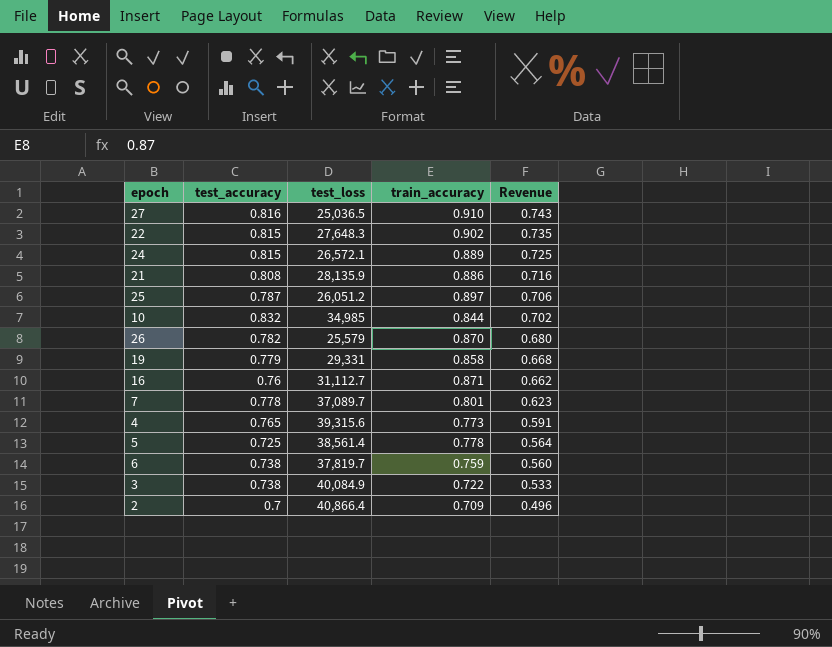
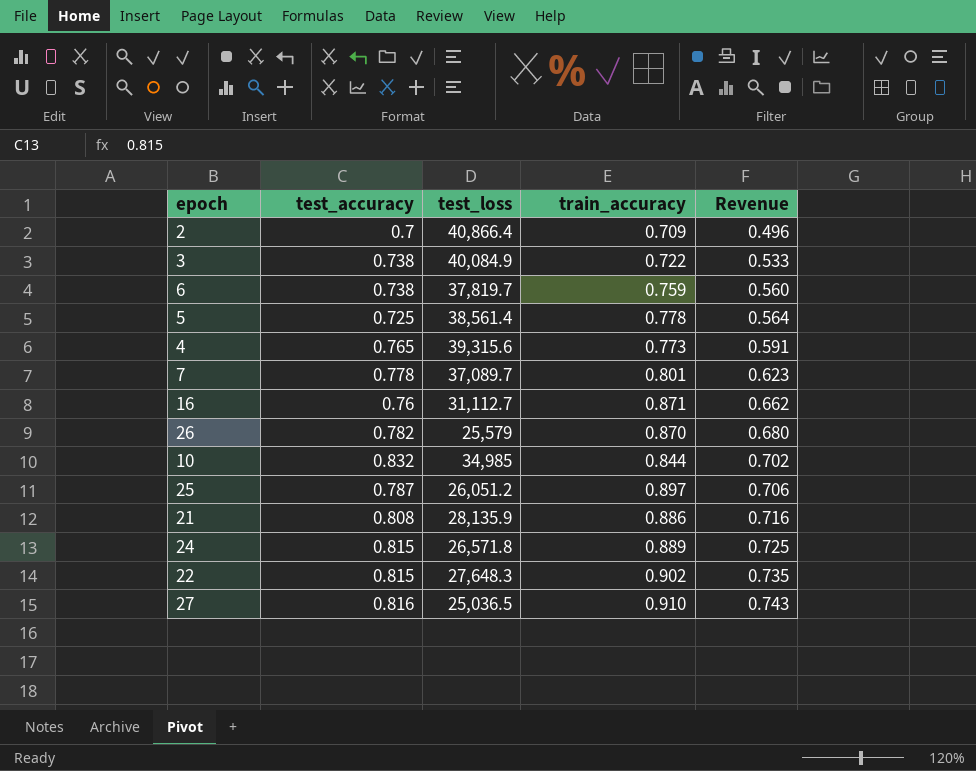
row order: Revenue descending -> Revenue ascending
row 19: 0.779 | 29,331 | 0.858 | 0.668 -> none
24 | test_loss: 26,572.1 -> 26,571.8

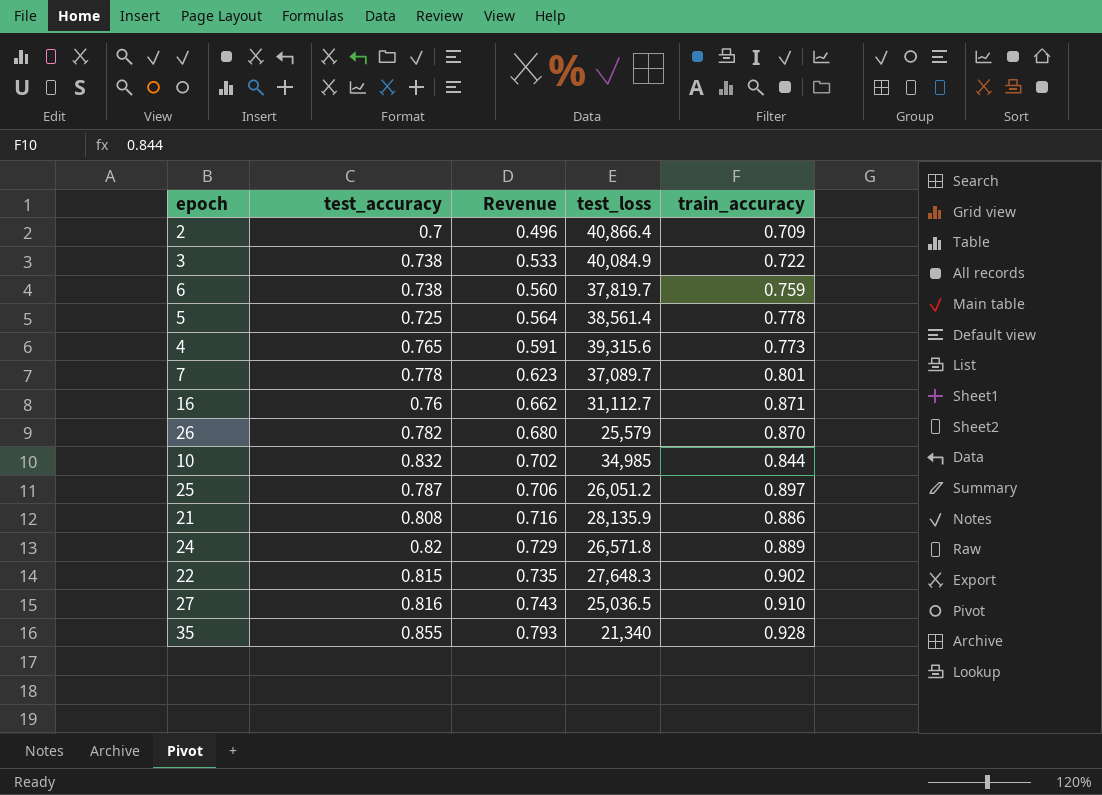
column Revenue | position: 5 -> 3
24 | test_accuracy: 0.815 -> 0.82
24 | Revenue: 0.725 -> 0.729
row 35: none -> 0.855 | 0.793 | 21,340 | 0.928

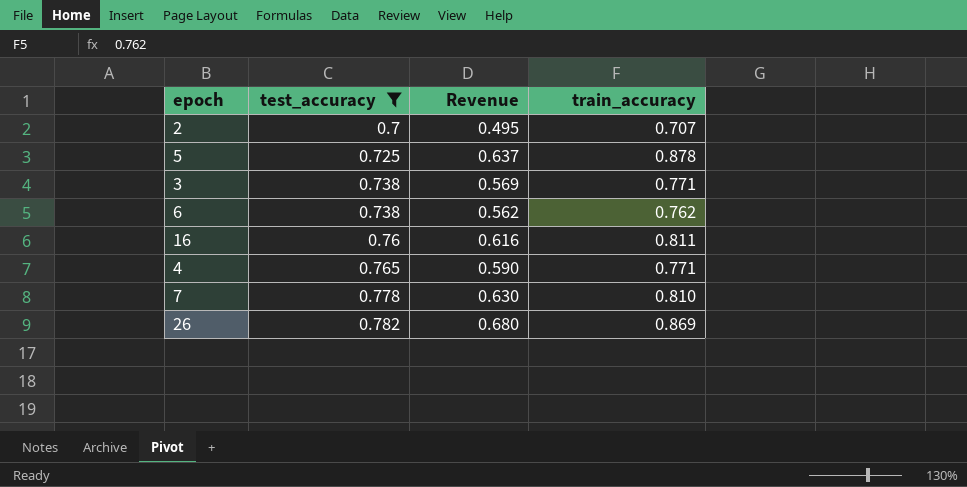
filter: none -> test_accuracy <= 0.782
row order: Revenue ascending -> test_accuracy ascending
column test_loss | position: 4 -> none
2 | Revenue: 0.496 -> 0.495
2 | train_accuracy: 0.709 -> 0.707
5 | Revenue: 0.564 -> 0.637
5 | train_accuracy: 0.778 -> 0.878
3 | Revenue: 0.533 -> 0.569
3 | train_accuracy: 0.722 -> 0.771
6 | Revenue: 0.560 -> 0.562
6 | train_accuracy: 0.759 -> 0.762
16 | Revenue: 0.662 -> 0.616
16 | train_accuracy: 0.871 -> 0.811
4 | Revenue: 0.591 -> 0.590
4 | train_accuracy: 0.773 -> 0.771
7 | Revenue: 0.623 -> 0.630
7 | train_accuracy: 0.801 -> 0.810
26 | train_accuracy: 0.870 -> 0.869

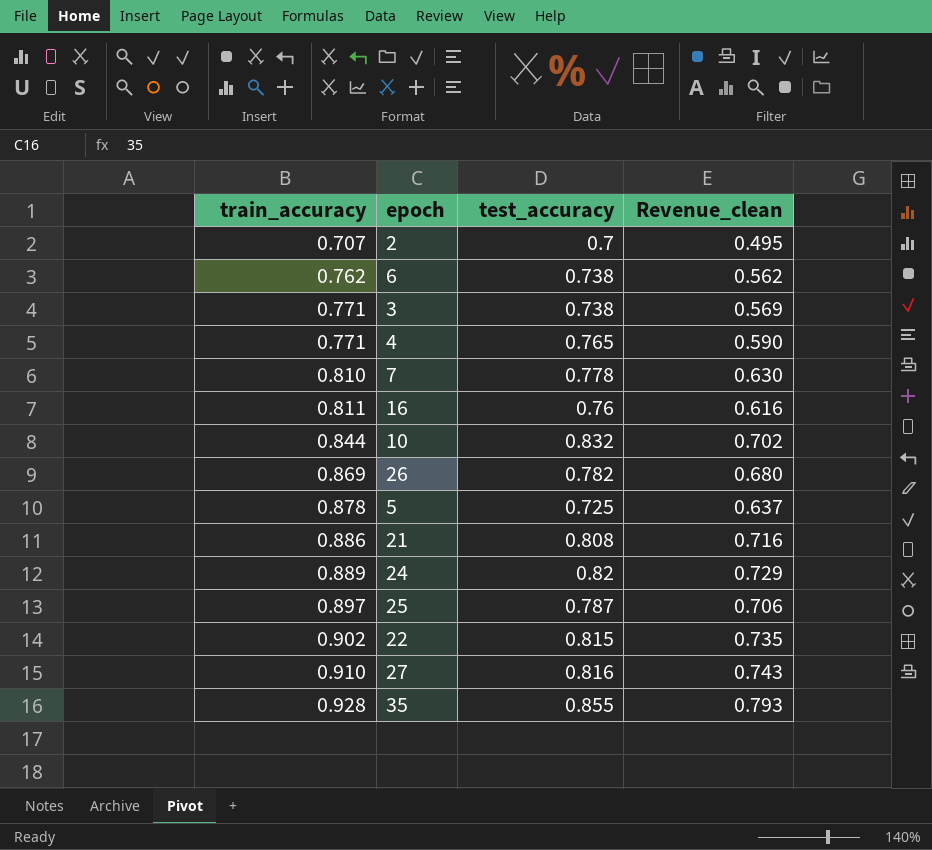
filter: test_accuracy <= 0.782 -> none
row order: test_accuracy ascending -> train_accuracy ascending
column train_accuracy | position: 4 -> 1
column name: Revenue -> Revenue_clean

